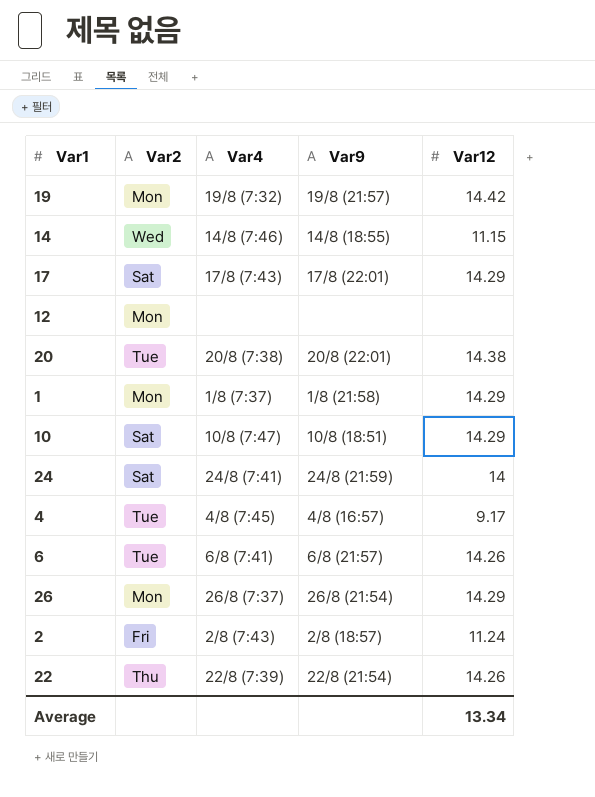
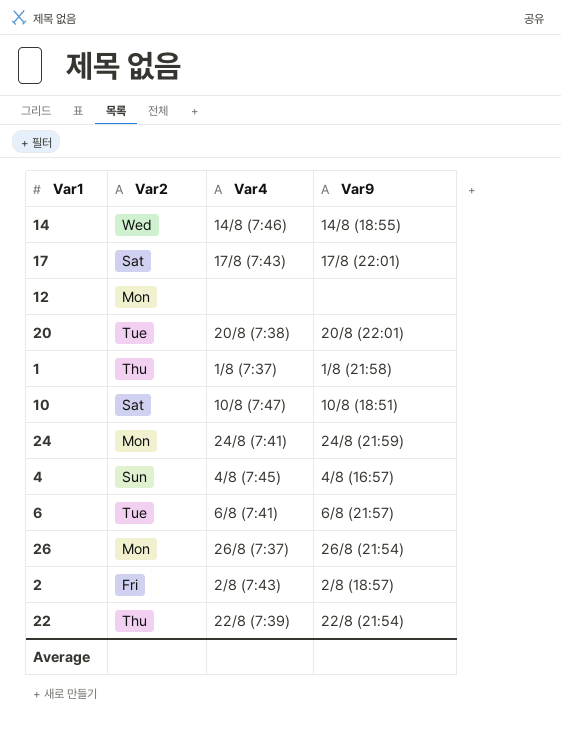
column Var12 | position: 5 -> none
row 19: Mon | 19/8 (7:32) | 19/8 (21:57) | 14.42 -> none
1 | Var2: Mon -> Thu
24 | Var2: Sat -> Mon
4 | Var2: Tue -> Sun

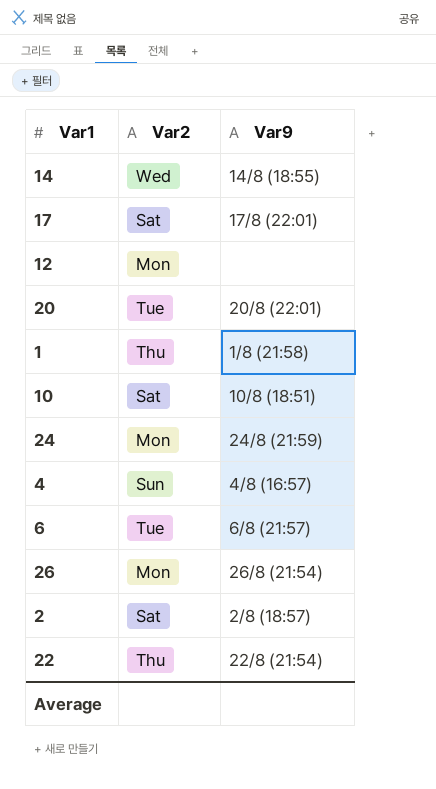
column Var4 | position: 3 -> none
2 | Var2: Fri -> Sat

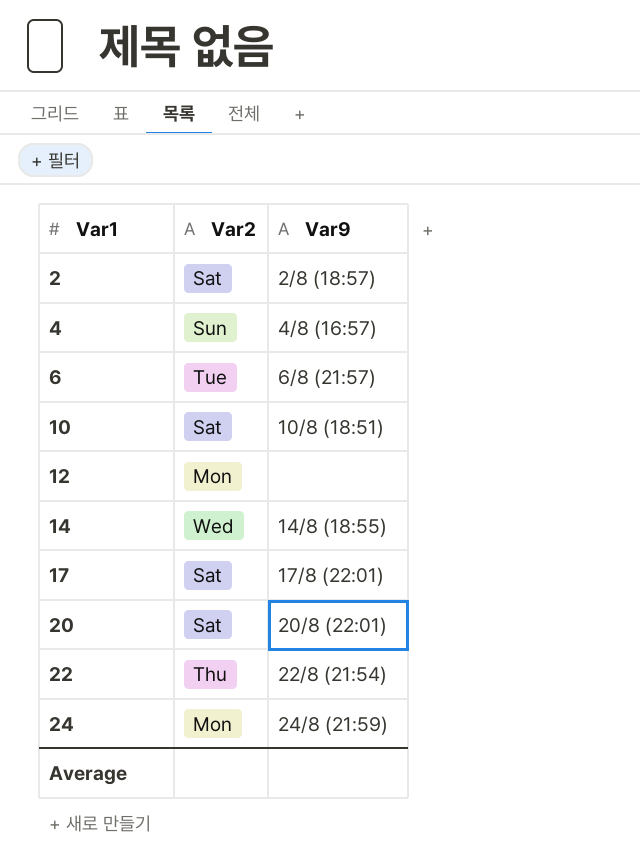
row order: none -> Var1 ascending
row 1: Thu | 1/8 (21:58) -> none
row 26: Mon | 26/8 (21:54) -> none
20 | Var2: Tue -> Sat

